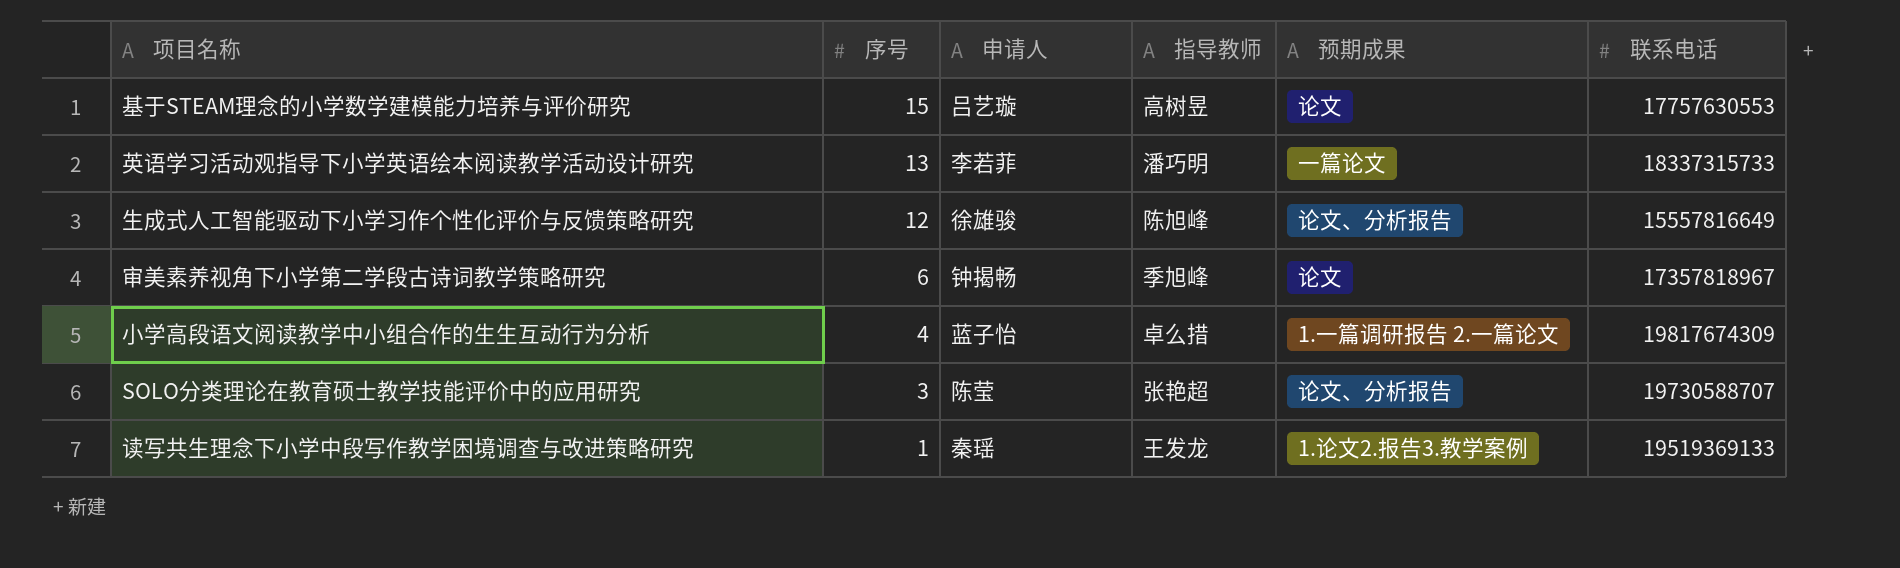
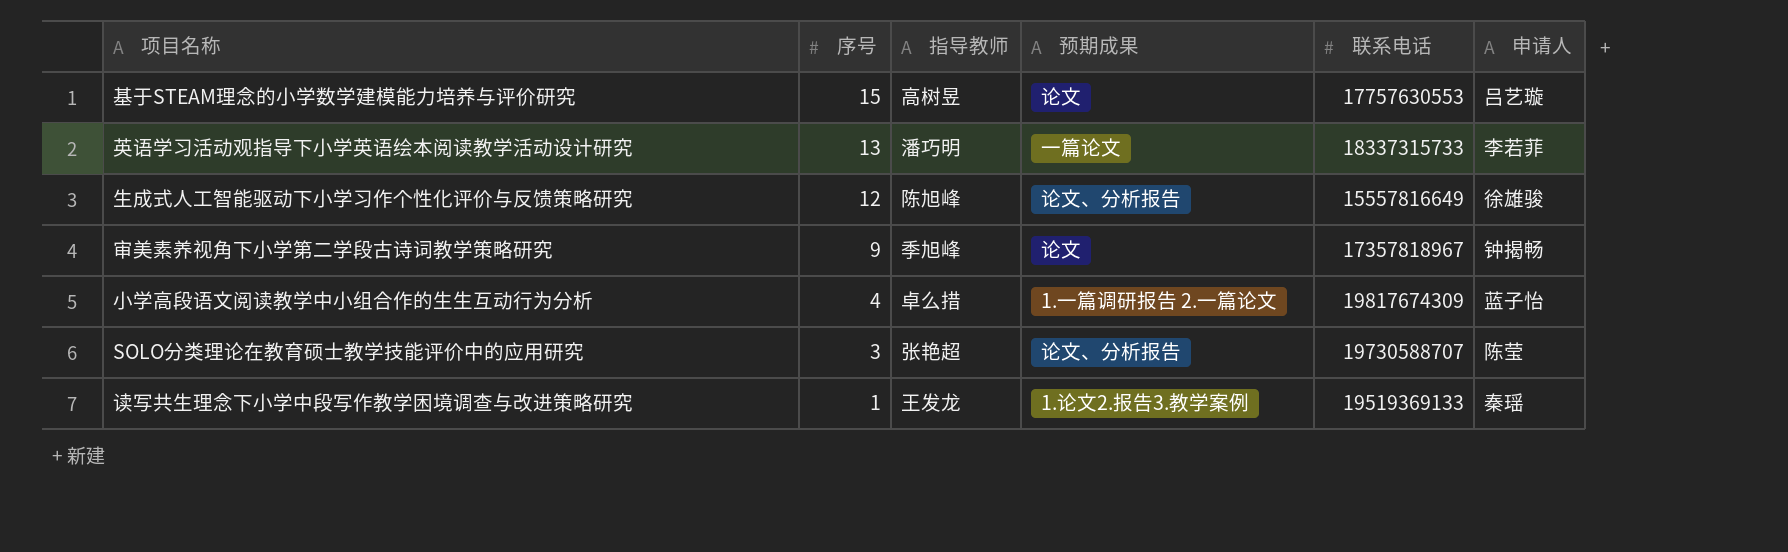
column 申请人 | position: 3 -> 6
审美素养视角下小学第二学段古诗词教学策略研究 | 序号: 6 -> 9

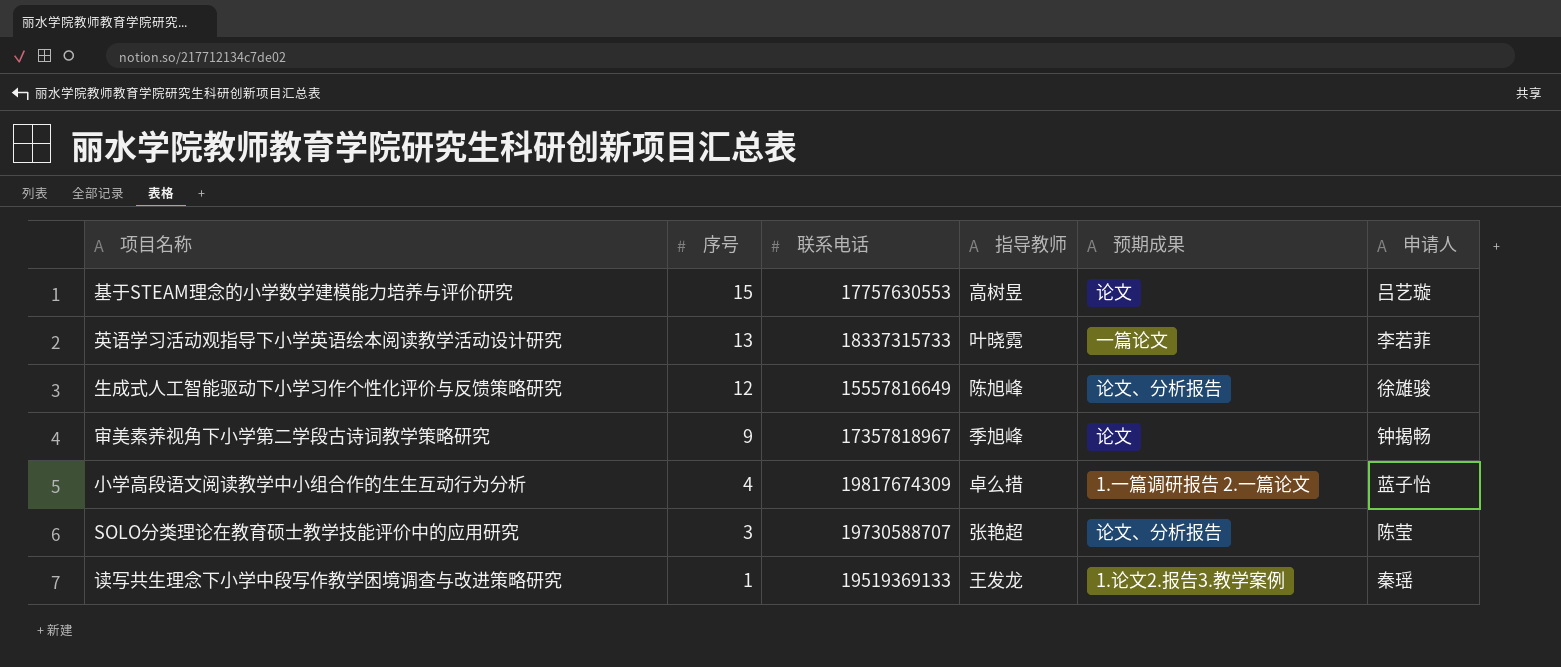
column 联系电话 | position: 5 -> 3
英语学习活动观指导下小学英语绘本阅读教学活动设计研究 | 指导教师: 潘巧明 -> 叶晓霓

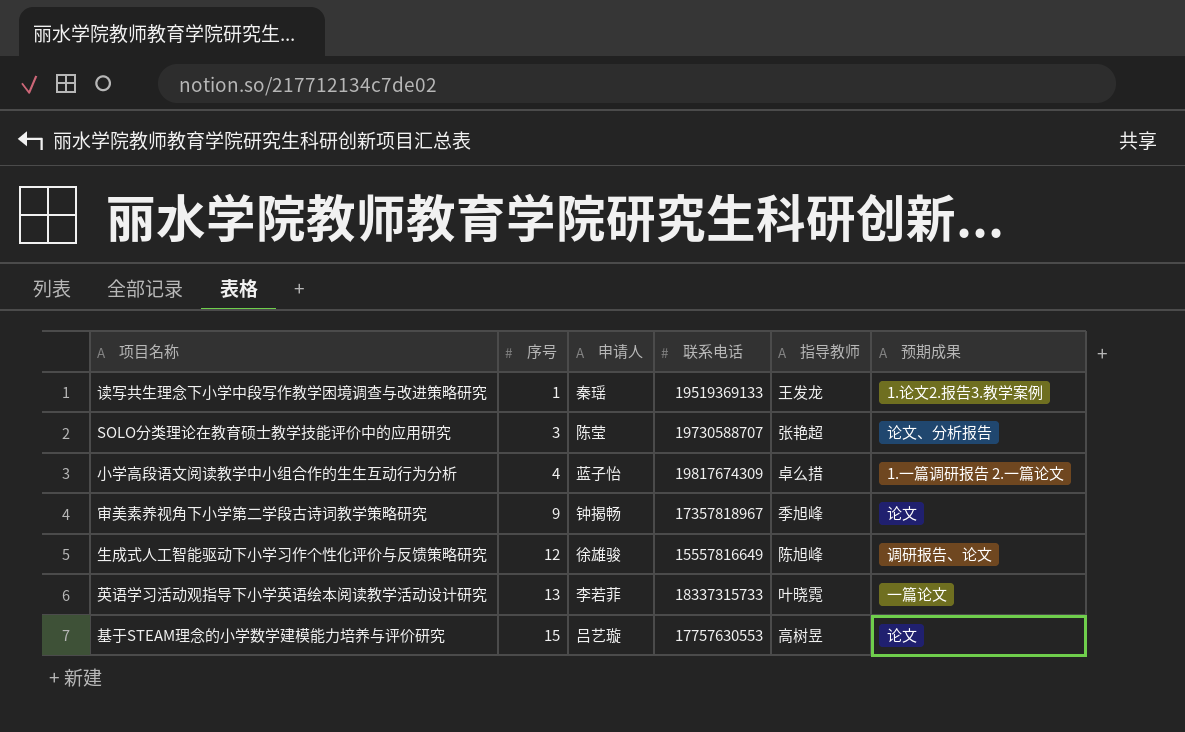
row order: 序号 descending -> 序号 ascending
column 申请人 | position: 6 -> 3
生成式人工智能驱动下小学习作个性化评价与反馈策略研究 | 预期成果: 论文、分析报告 -> 调研报告、论文

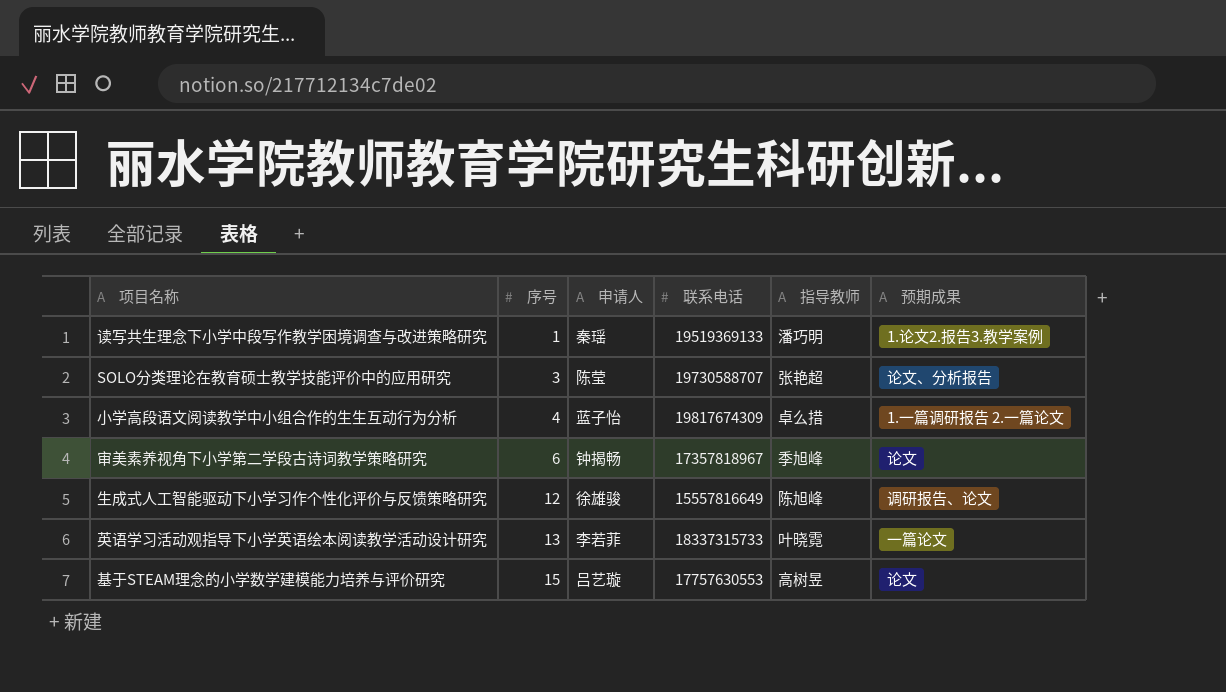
读写共生理念下小学中段写作教学困境调查与改进策略研究 | 指导教师: 王发龙 -> 潘巧明
审美素养视角下小学第二学段古诗词教学策略研究 | 序号: 9 -> 6

